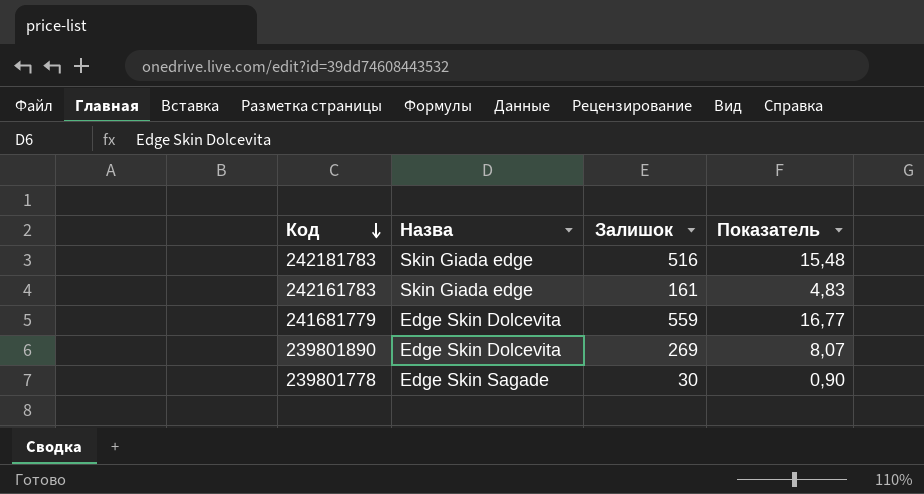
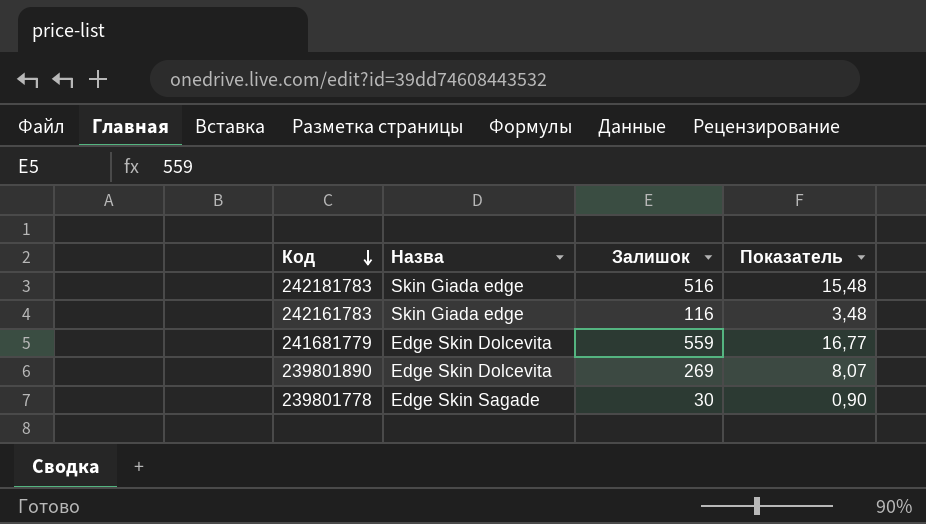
242161783 | Залишок: 161 -> 116
242161783 | Показатель: 4,83 -> 3,48

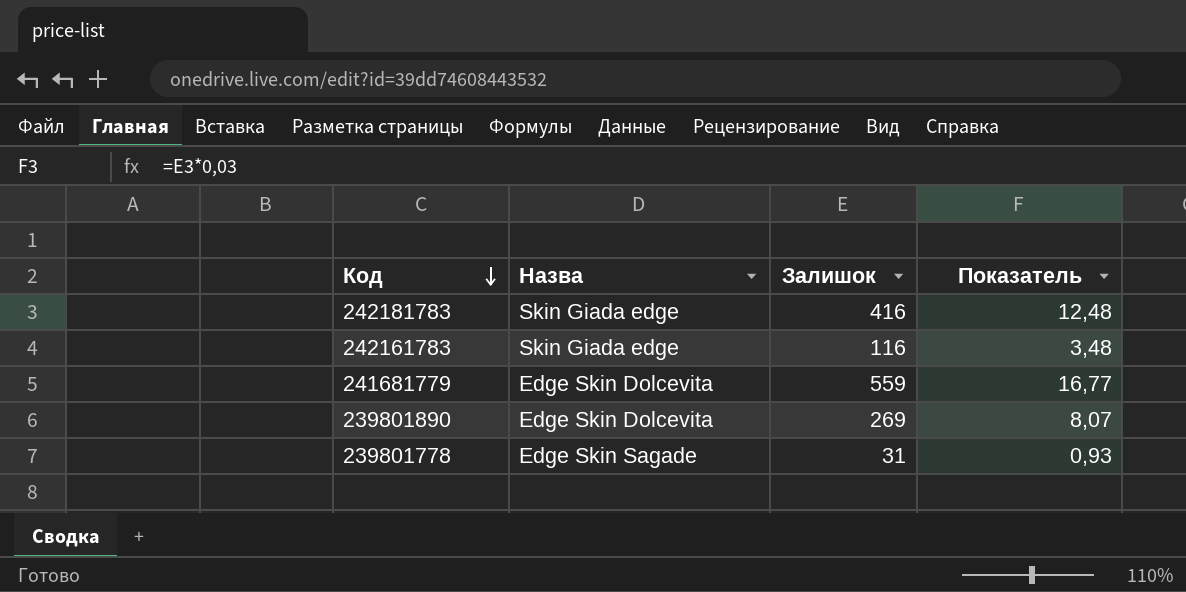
242181783 | Залишок: 516 -> 416
242181783 | Показатель: 15,48 -> 12,48
239801778 | Залишок: 30 -> 31
239801778 | Показатель: 0,90 -> 0,93

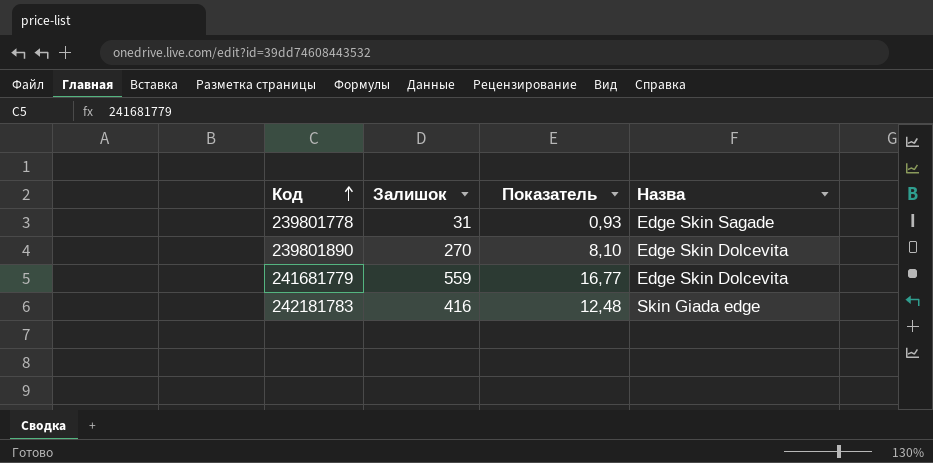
row order: Код descending -> Код ascending
column Назва | position: 2 -> 4
row 242161783: Skin Giada edge | 116 | 3,48 -> none
239801890 | Залишок: 269 -> 270
239801890 | Показатель: 8,07 -> 8,10

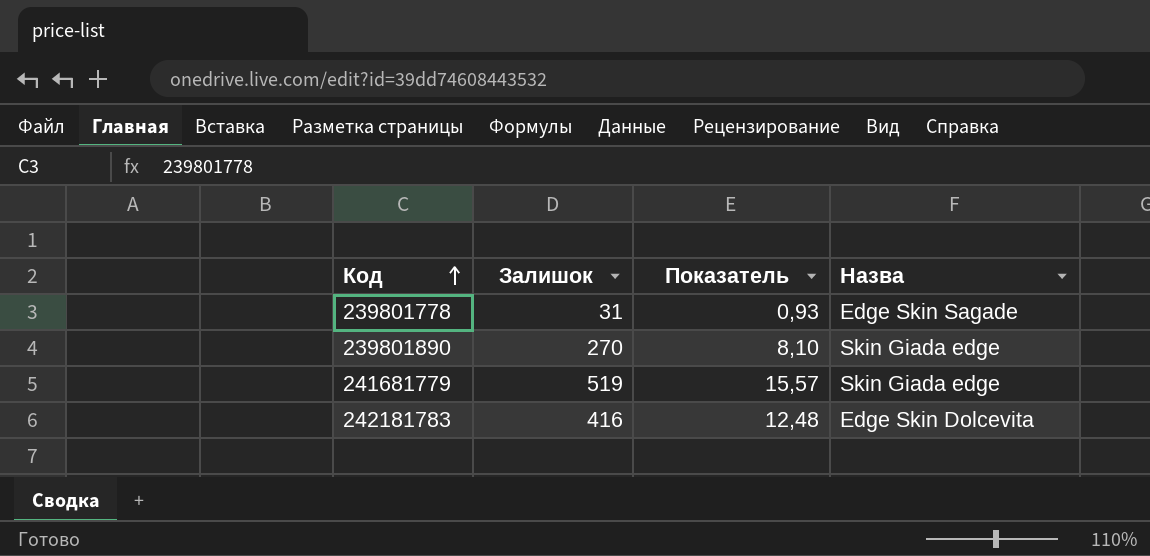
239801890 | Назва: Edge Skin Dolcevita -> Skin Giada edge
241681779 | Залишок: 559 -> 519
241681779 | Показатель: 16,77 -> 15,57
241681779 | Назва: Edge Skin Dolcevita -> Skin Giada edge
242181783 | Назва: Skin Giada edge -> Edge Skin Dolcevita

